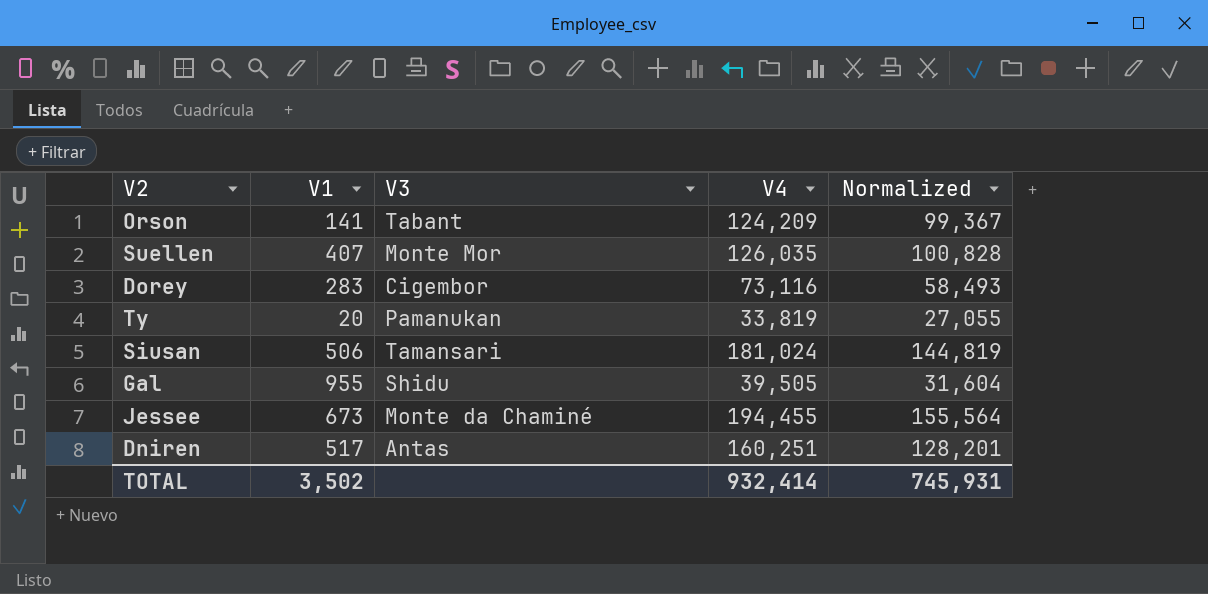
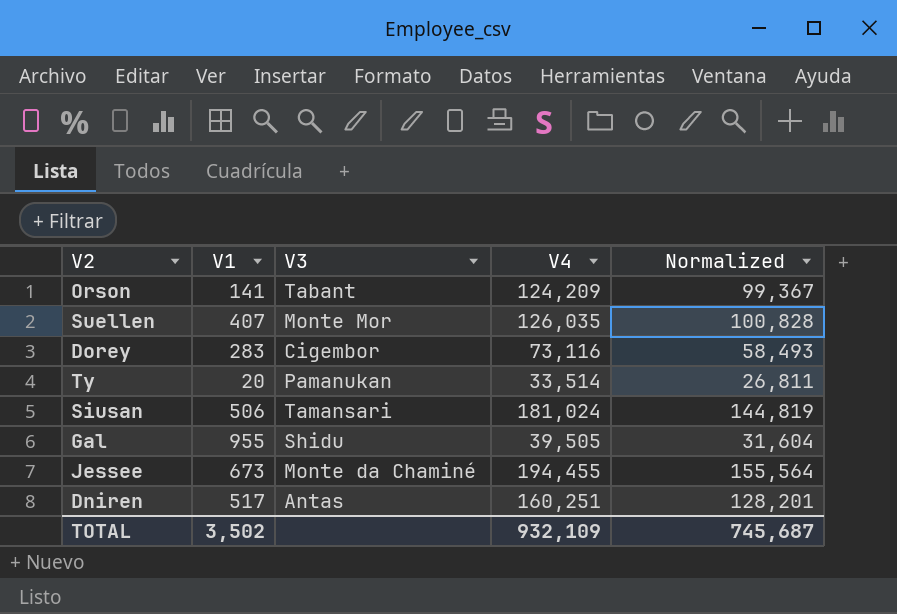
Ty | V4: 33,819 -> 33,514
Ty | Normalized: 27,055 -> 26,811
TOTAL | V4: 932,414 -> 932,109
TOTAL | Normalized: 745,931 -> 745,687

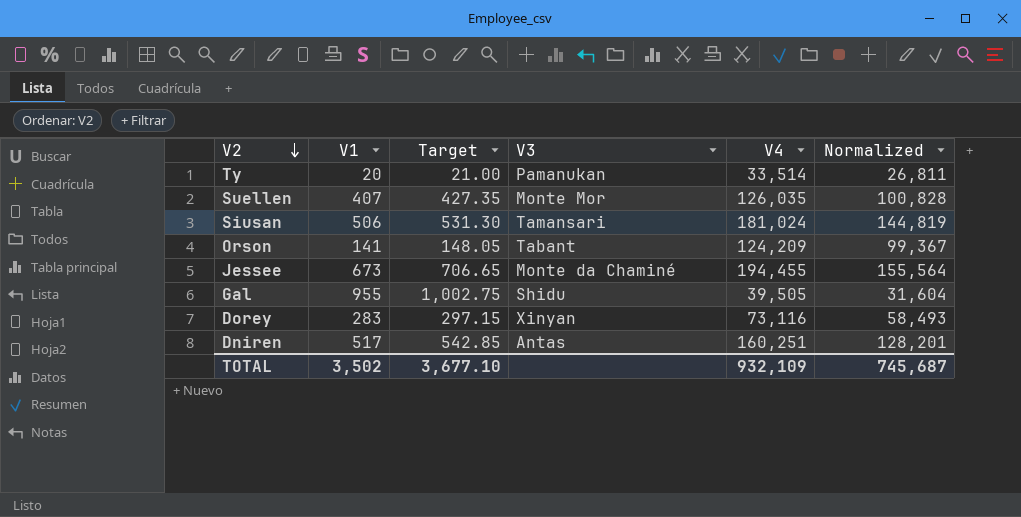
row order: none -> V2 descending
column Target | formula: none -> [V1] * 1.05
Dorey | V3: Cigembor -> Xinyan

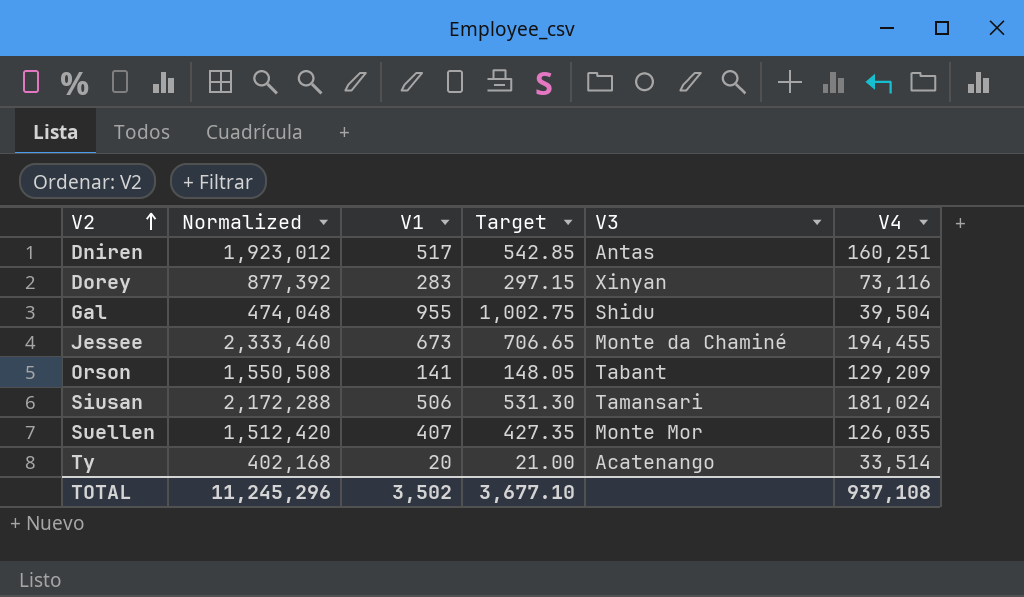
row order: V2 descending -> V2 ascending
column Normalized | formula: [V4] * 0.8 -> [V4] * 12
column Normalized | position: 6 -> 2
Gal | V4: 39,505 -> 39,504
Orson | V4: 124,209 -> 129,209
Ty | V3: Pamanukan -> Acatenango
TOTAL | Normalized: 745,687 -> 11,245,296
TOTAL | V4: 932,109 -> 937,108

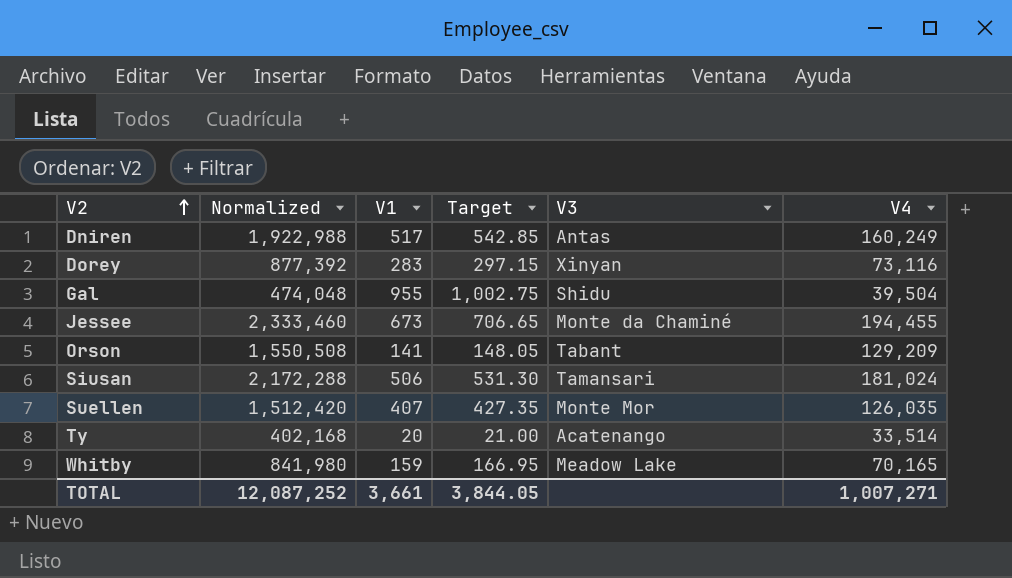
Dniren | Normalized: 1,923,012 -> 1,922,988
Dniren | V4: 160,251 -> 160,249
row Whitby: none -> 841,980 | 159 | 166.95 | Meadow Lake | 70,165
TOTAL | Normalized: 11,245,296 -> 12,087,252
TOTAL | V1: 3,502 -> 3,661
TOTAL | Target: 3,677.10 -> 3,844.05
TOTAL | V4: 937,108 -> 1,007,271

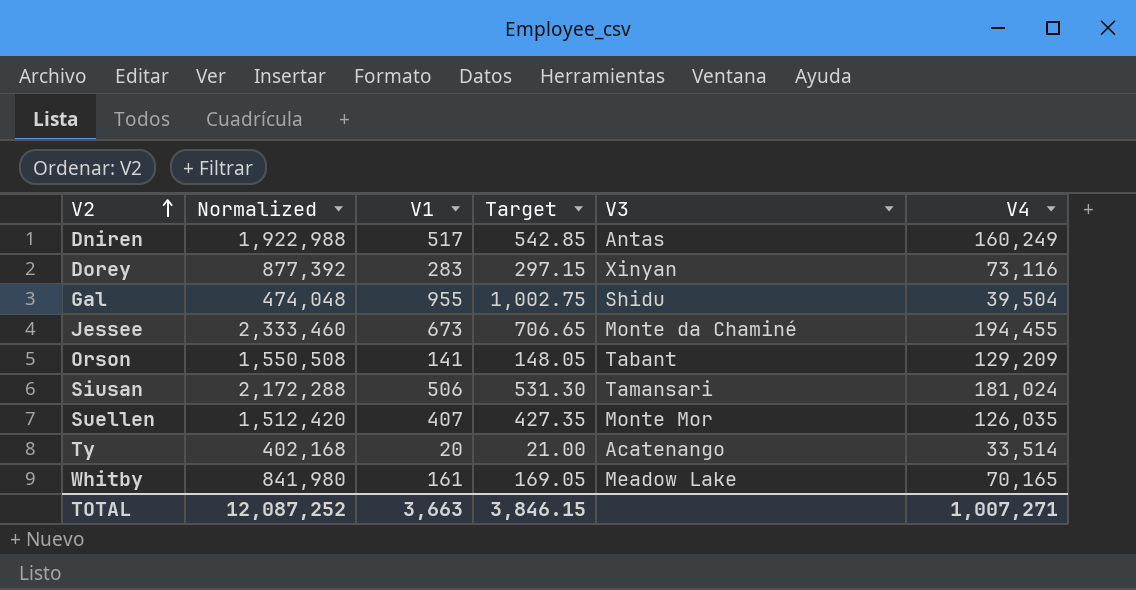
Whitby | V1: 159 -> 161
Whitby | Target: 166.95 -> 169.05
TOTAL | V1: 3,661 -> 3,663
TOTAL | Target: 3,844.05 -> 3,846.15

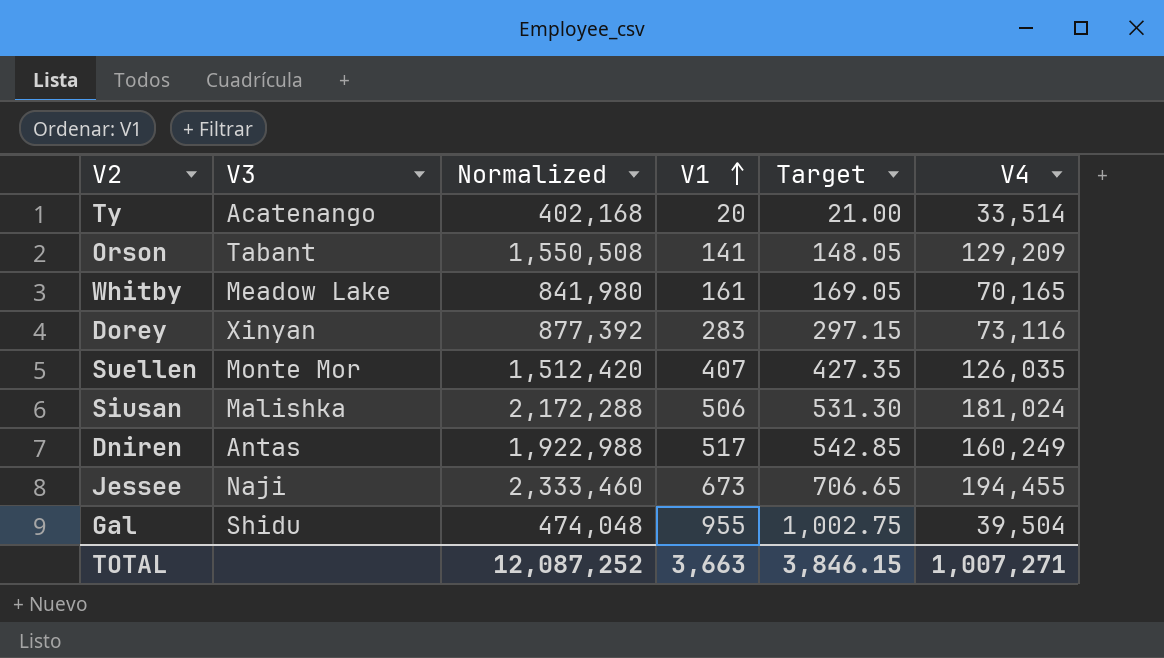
row order: V2 ascending -> V1 ascending
column V3 | position: 5 -> 2
Siusan | V3: Tamansari -> Malishka
Jessee | V3: Monte da Chaminé -> Naji

